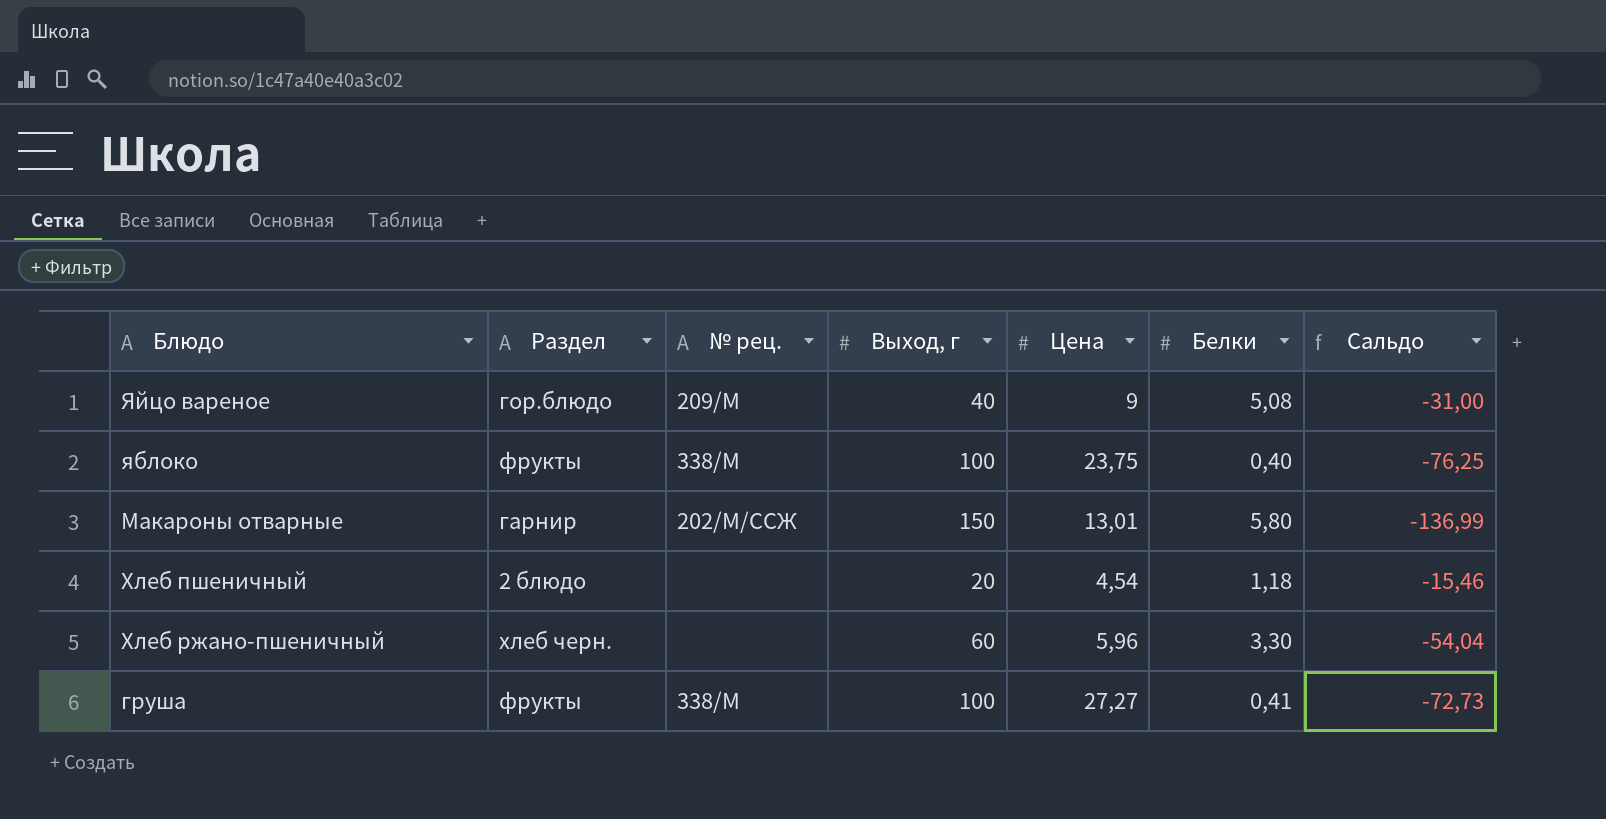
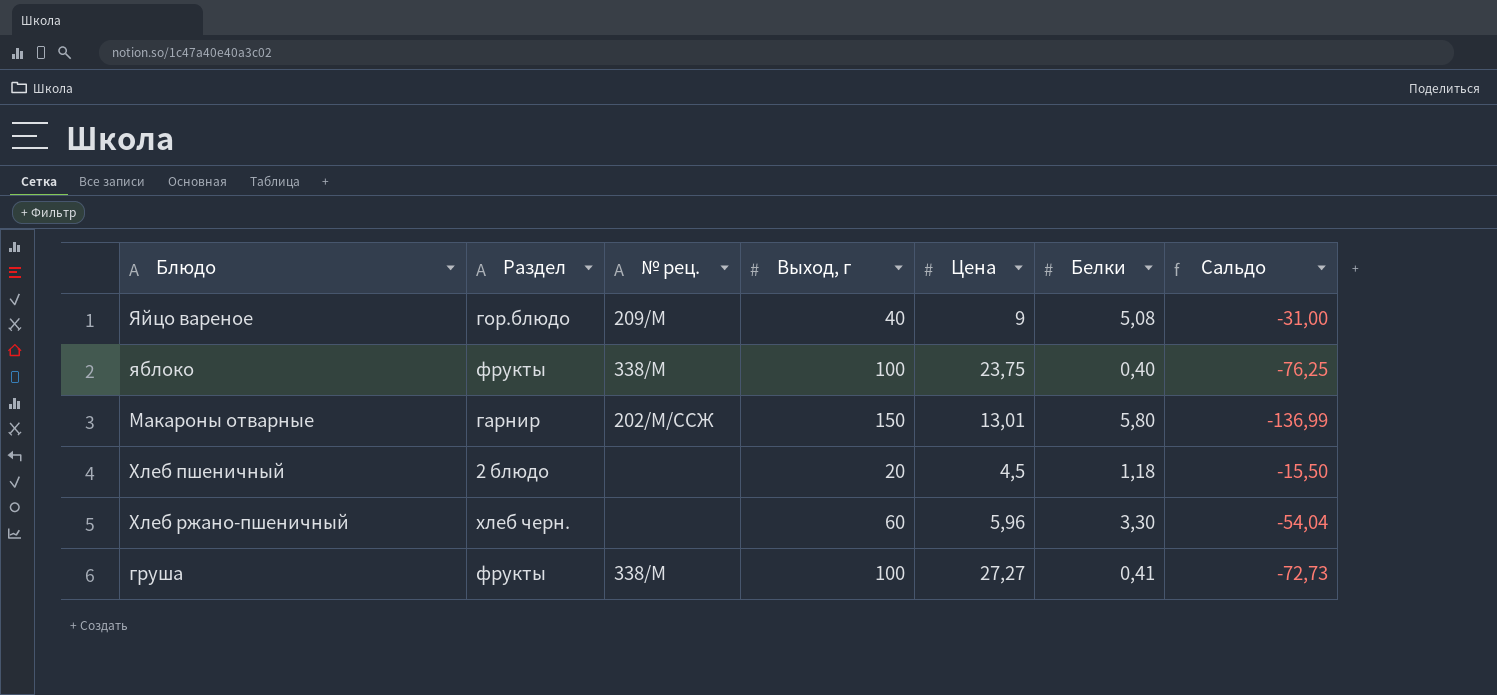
Хлеб пшеничный | Цена: 4,54 -> 4,5
Хлеб пшеничный | Сальдо: -15,46 -> -15,50

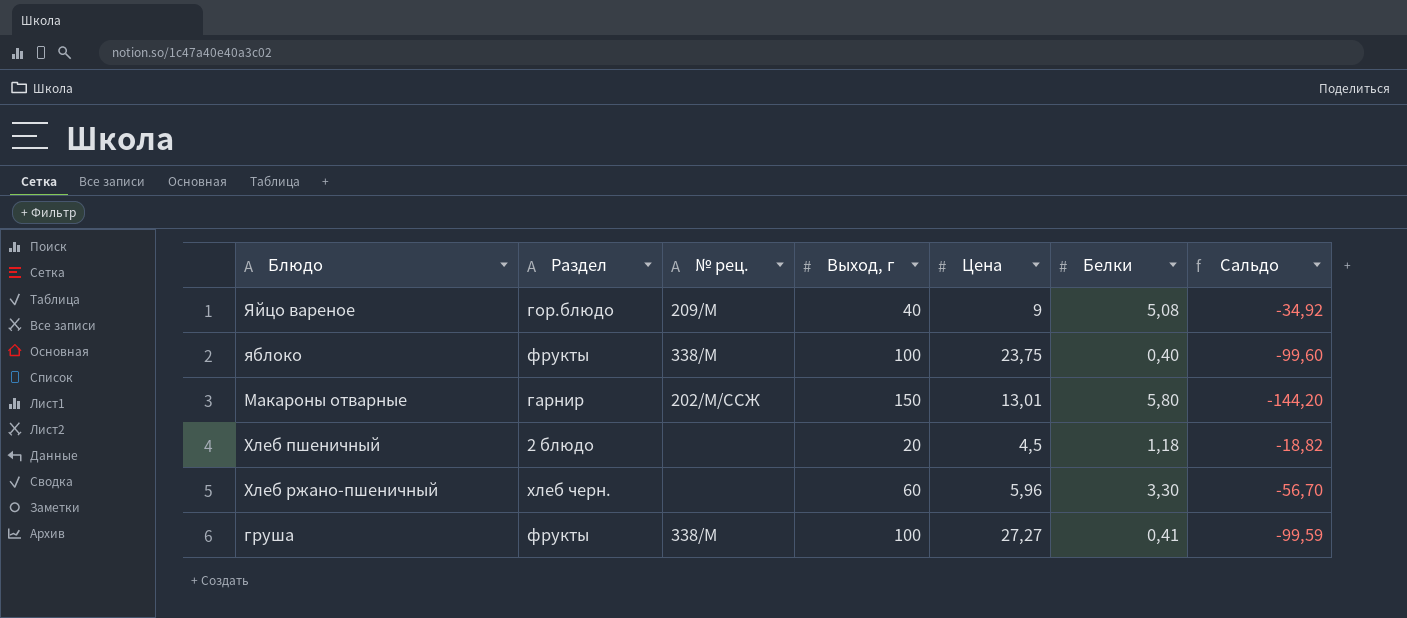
column Сальдо | formula: [Цена] - [Выход, г] -> [Белки] - [Выход, г]

